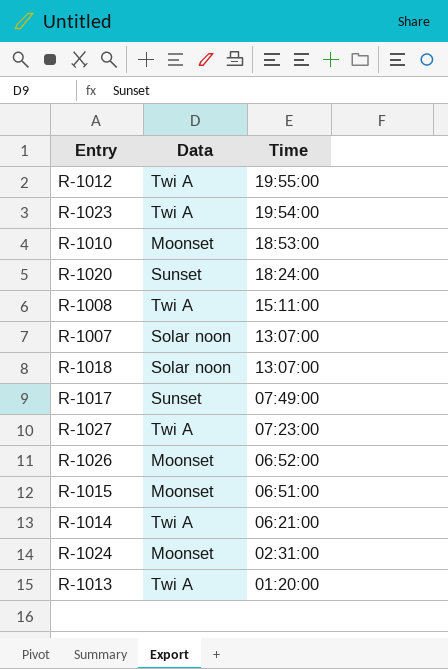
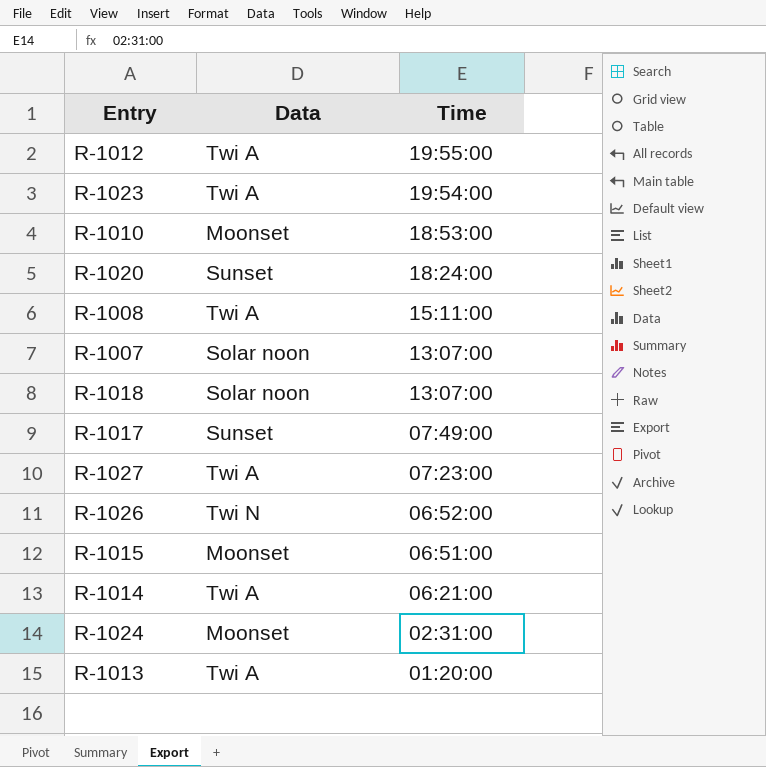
R-1026 | Data: Moonset -> Twi N

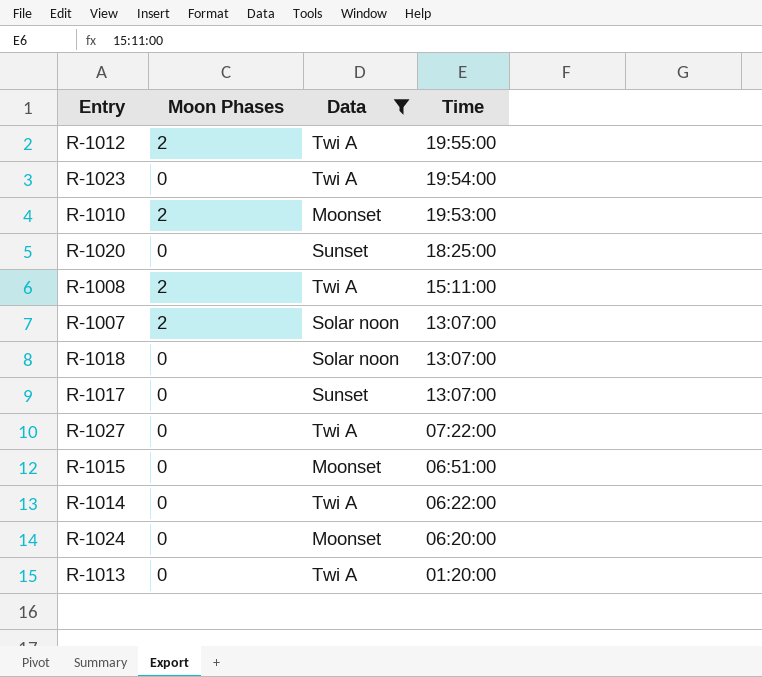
filter: none -> Data != Twi N
column Moon Phases | position: none -> 2
R-1010 | Time: 18:53:00 -> 19:53:00
R-1020 | Time: 18:24:00 -> 18:25:00
R-1017 | Time: 07:49:00 -> 13:07:00
R-1027 | Time: 07:23:00 -> 07:22:00
R-1014 | Time: 06:21:00 -> 06:22:00
R-1024 | Time: 02:31:00 -> 06:20:00

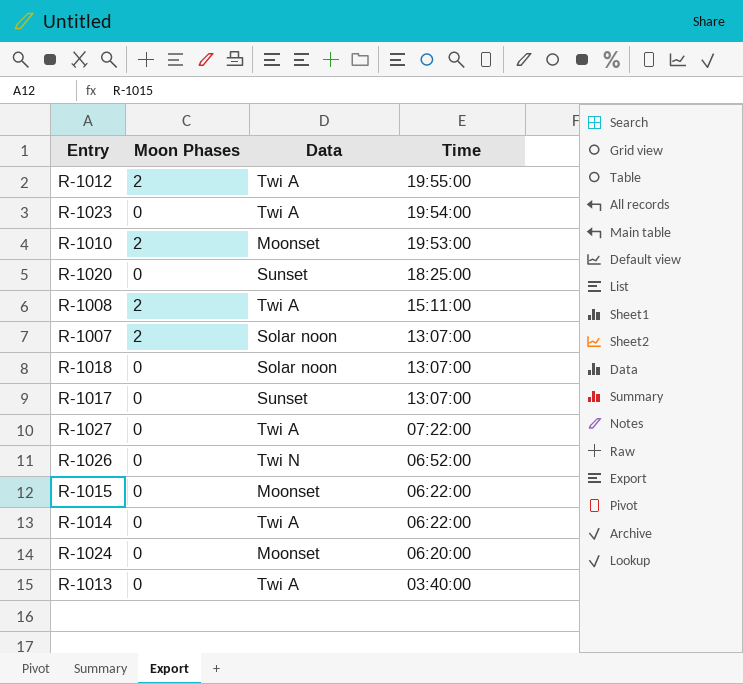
filter: Data != Twi N -> none
R-1015 | Time: 06:51:00 -> 06:22:00
R-1013 | Time: 01:20:00 -> 03:40:00

